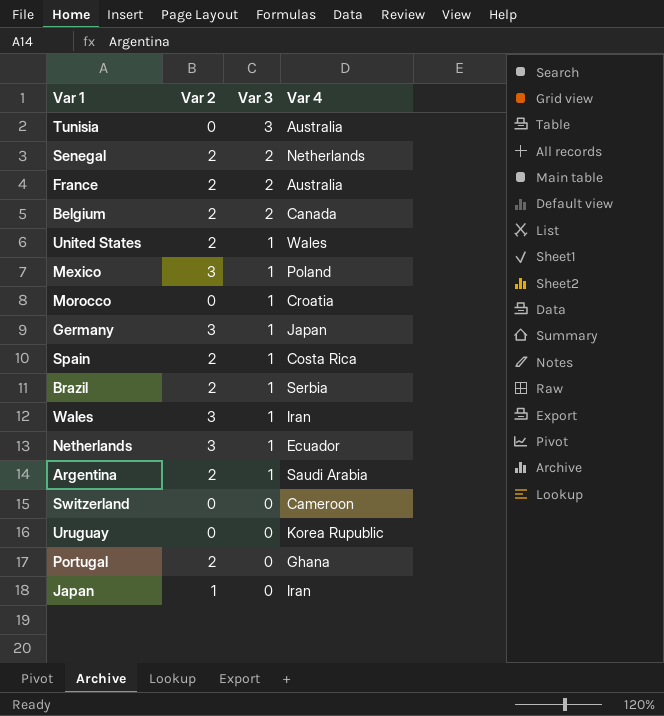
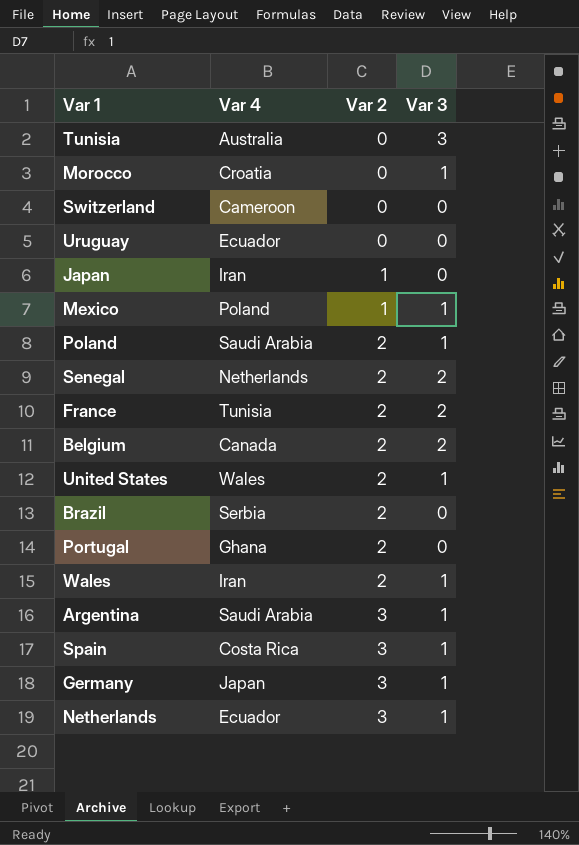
row order: Var 3 descending -> Var 2 ascending
column Var 4 | position: 4 -> 2
Uruguay | Var 4: Korea Rupublic -> Ecuador
Mexico | Var 2: 3 -> 1
row Poland: none -> Saudi Arabia | 2 | 1
France | Var 4: Australia -> Tunisia
Brazil | Var 3: 1 -> 0
Wales | Var 2: 3 -> 2
Argentina | Var 2: 2 -> 3
Spain | Var 2: 2 -> 3

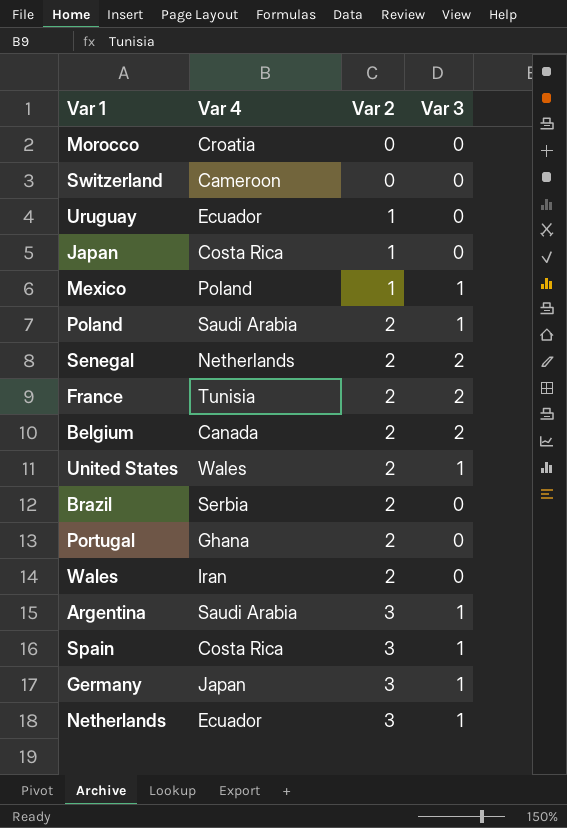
row Tunisia: Australia | 0 | 3 -> none
Morocco | Var 3: 1 -> 0
Uruguay | Var 2: 0 -> 1
Japan | Var 4: Iran -> Costa Rica
Wales | Var 3: 1 -> 0

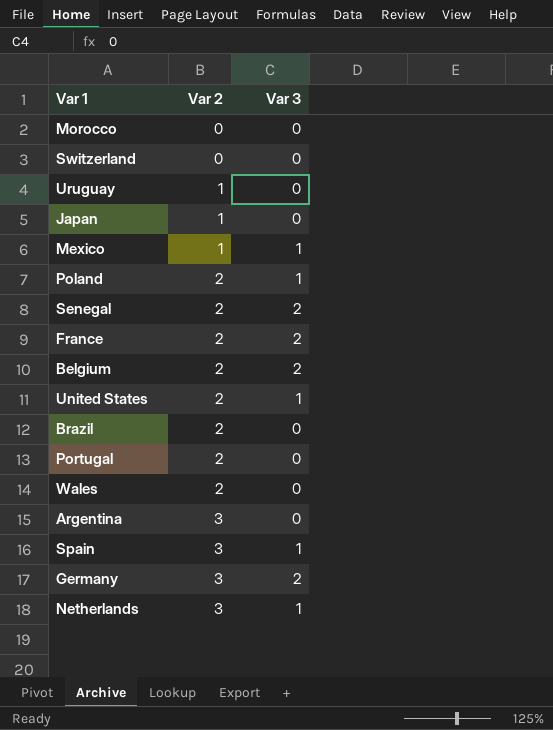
column Var 4 | position: 2 -> none
Argentina | Var 3: 1 -> 0
Germany | Var 3: 1 -> 2

